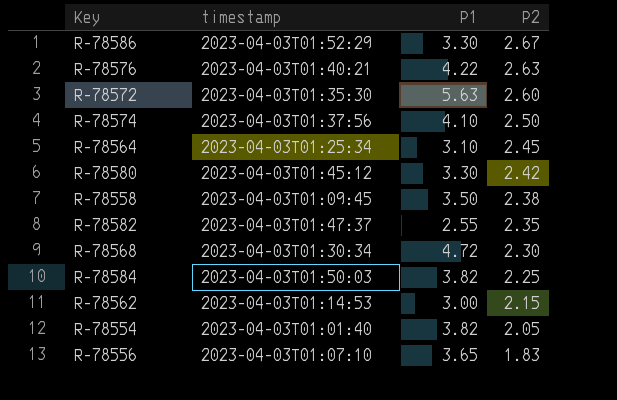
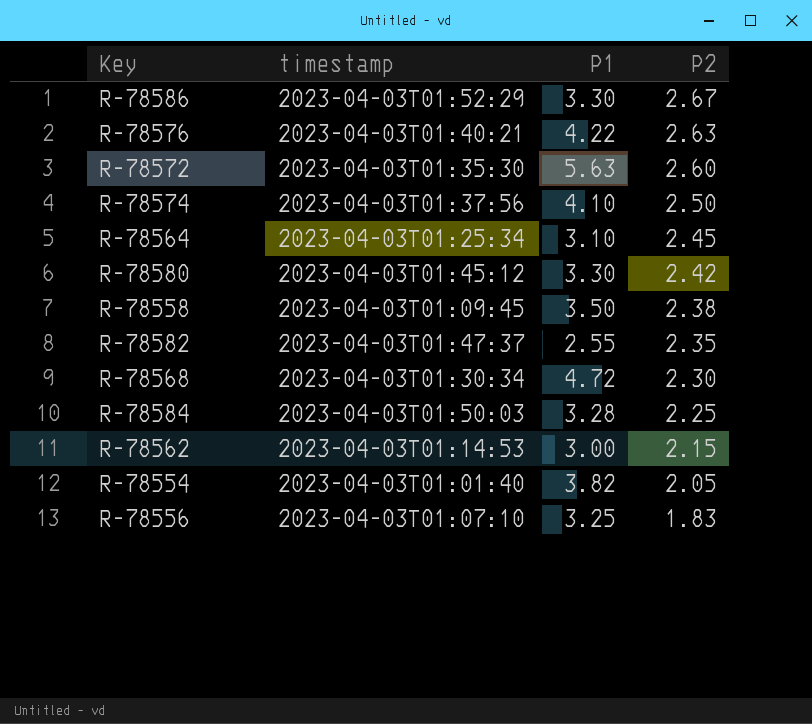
R-78584 | P1: 3.82 -> 3.28
R-78556 | P1: 3.65 -> 3.25

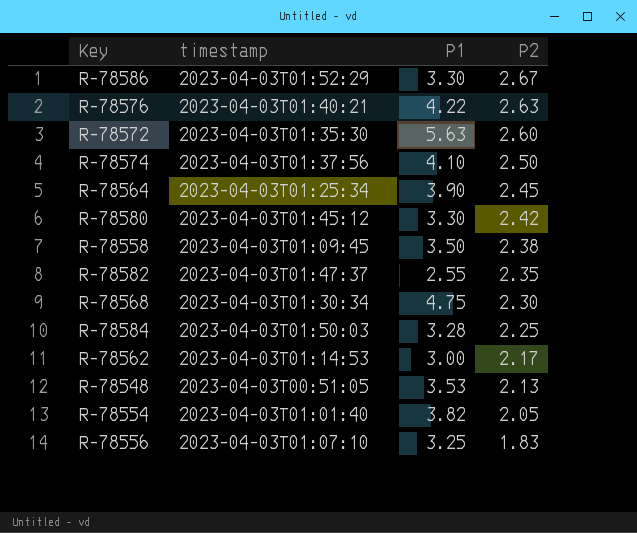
R-78564 | P1: 3.10 -> 3.90
R-78568 | P1: 4.72 -> 4.75
R-78562 | P2: 2.15 -> 2.17
row R-78548: none -> 2023-04-03T00:51:05 | 3.53 | 2.13

